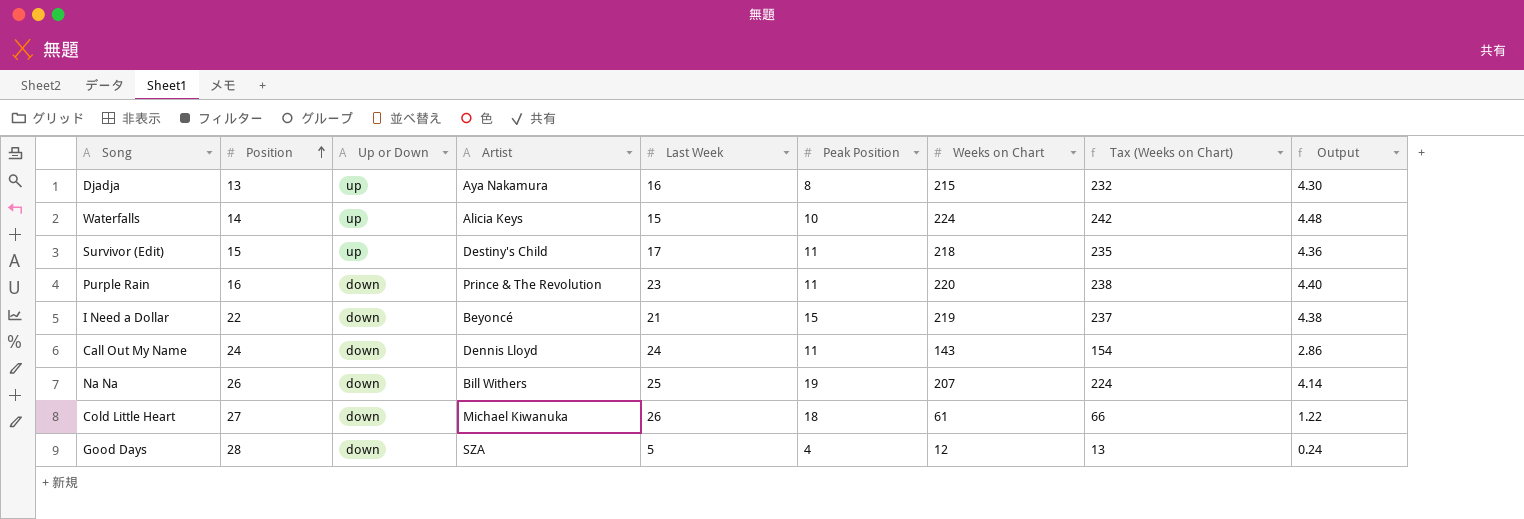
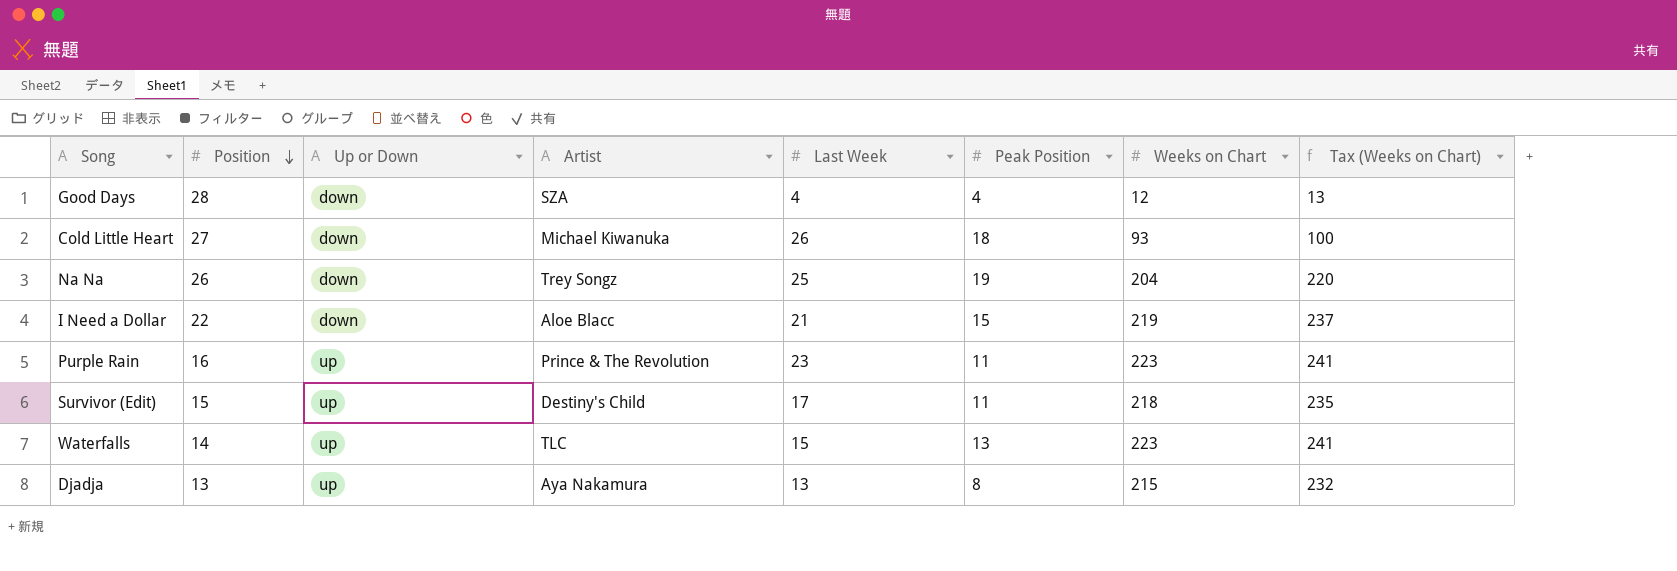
row order: Position ascending -> Position descending
column Output | formula: [Weeks on Chart] * 0.02 -> none
row Call Out My Name: 24 | down | Dennis Lloyd | 24 | 11 | 143 | 154 | 2.86 -> none
Good Days | Last Week: 5 -> 4
Cold Little Heart | Weeks on Chart: 61 -> 93
Cold Little Heart | Tax (Weeks on Chart): 66 -> 100
Na Na | Artist: Bill Withers -> Trey Songz
Na Na | Weeks on Chart: 207 -> 204
Na Na | Tax (Weeks on Chart): 224 -> 220
I Need a Dollar | Artist: Beyoncé -> Aloe Blacc
Purple Rain | Up or Down: down -> up
Purple Rain | Weeks on Chart: 220 -> 223
Purple Rain | Tax (Weeks on Chart): 238 -> 241
Waterfalls | Artist: Alicia Keys -> TLC
Waterfalls | Peak Position: 10 -> 13
Waterfalls | Weeks on Chart: 224 -> 223
Waterfalls | Tax (Weeks on Chart): 242 -> 241
Djadja | Last Week: 16 -> 13

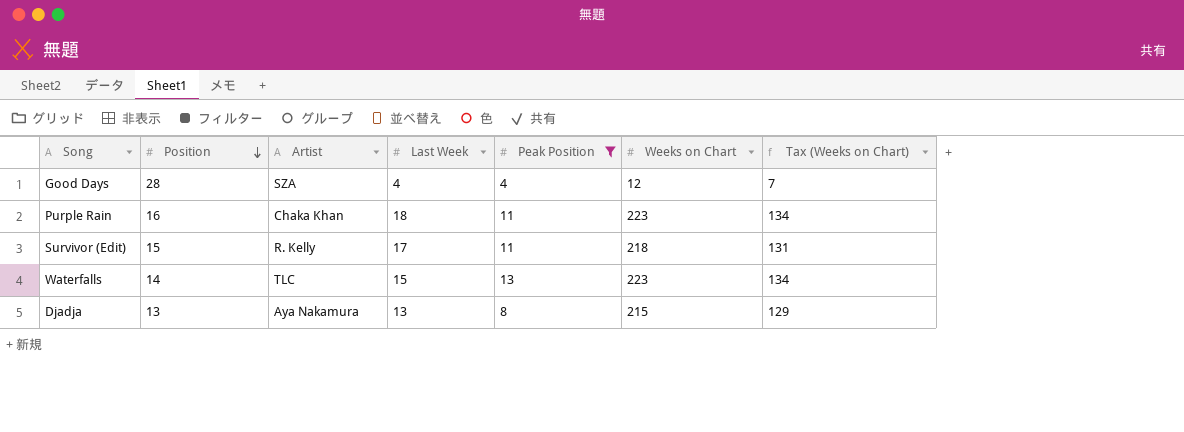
filter: none -> Peak Position <= 13
column Up or Down | position: 3 -> none
column Tax (Weeks on Chart) | formula: [Weeks on Chart] * 1.08 -> [Weeks on Chart] * 0.6
Purple Rain | Artist: Prince & The Revolution -> Chaka Khan
Purple Rain | Last Week: 23 -> 18
Survivor (Edit) | Artist: Destiny's Child -> R. Kelly

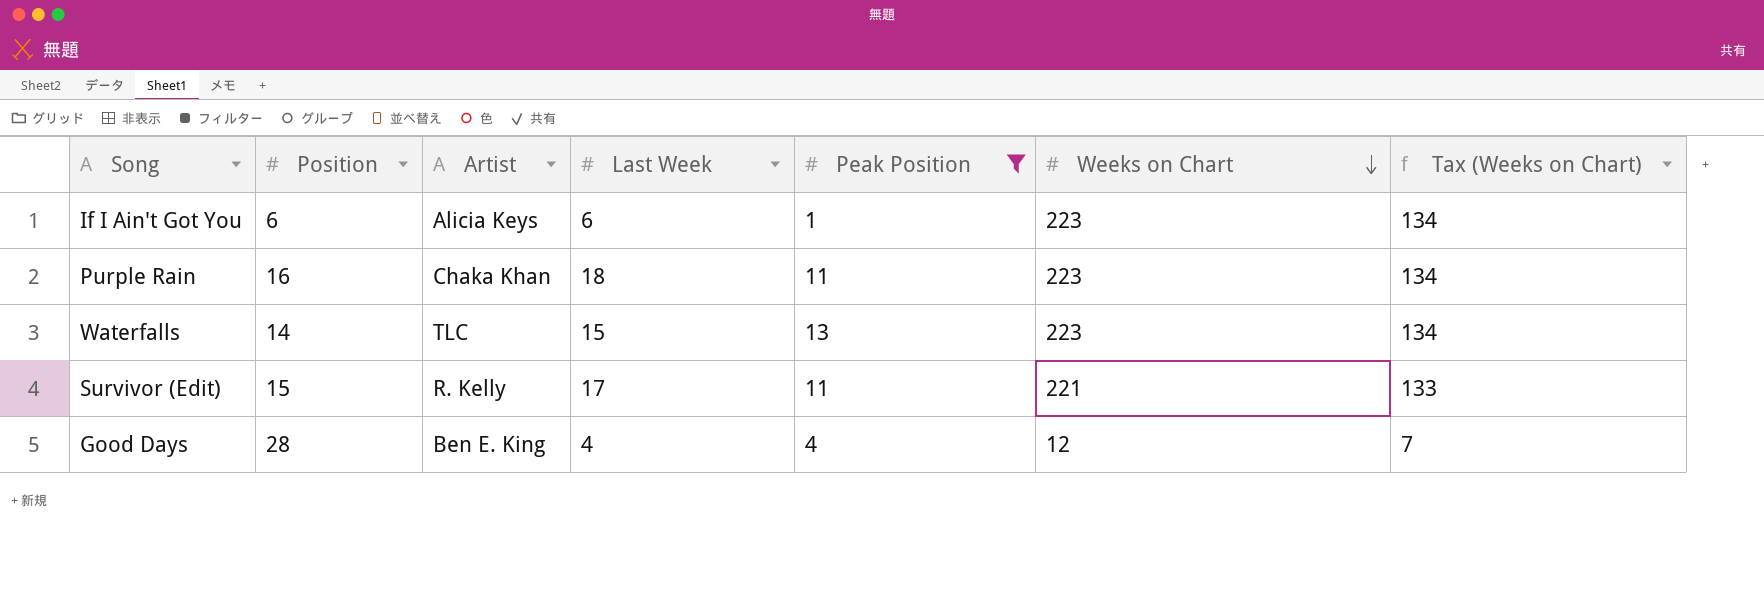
row order: Position descending -> Weeks on Chart descending
row Djadja: 13 | Aya Nakamura | 13 | 8 | 215 | 129 -> none
row If I Ain't Got You: none -> 6 | Alicia Keys | 6 | 1 | 223 | 134
Survivor (Edit) | Weeks on Chart: 218 -> 221
Survivor (Edit) | Tax (Weeks on Chart): 131 -> 133
Good Days | Artist: SZA -> Ben E. King

